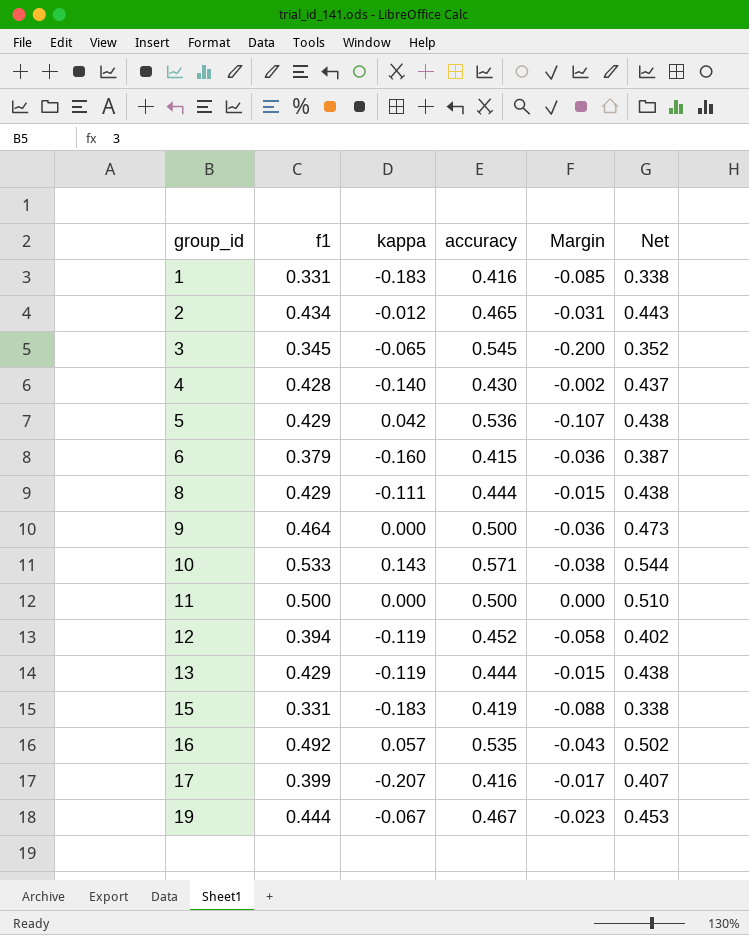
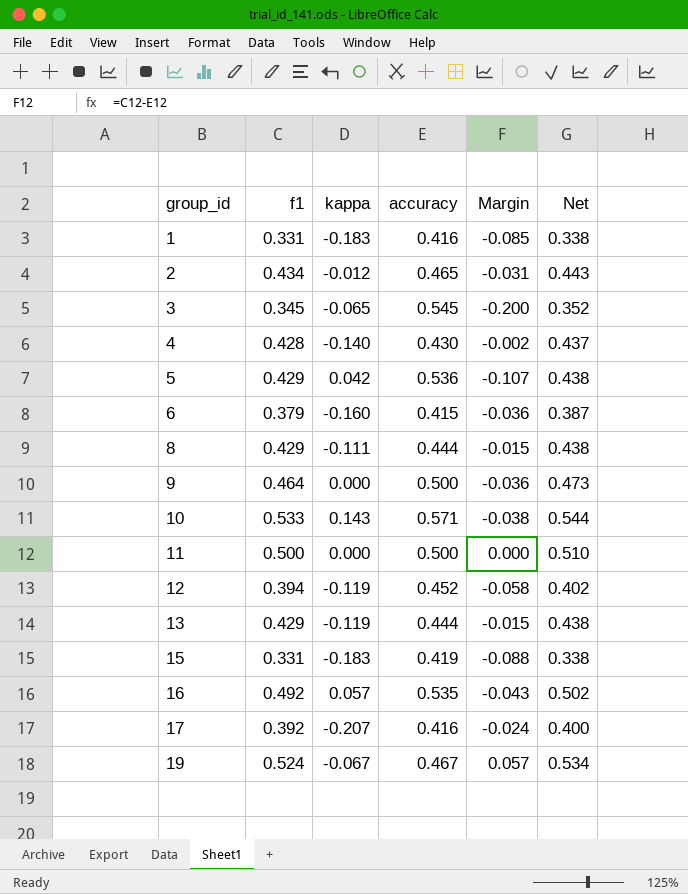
17 | f1: 0.399 -> 0.392
17 | Margin: -0.017 -> -0.024
17 | Net: 0.407 -> 0.400
19 | f1: 0.444 -> 0.524
19 | Margin: -0.023 -> 0.057
19 | Net: 0.453 -> 0.534

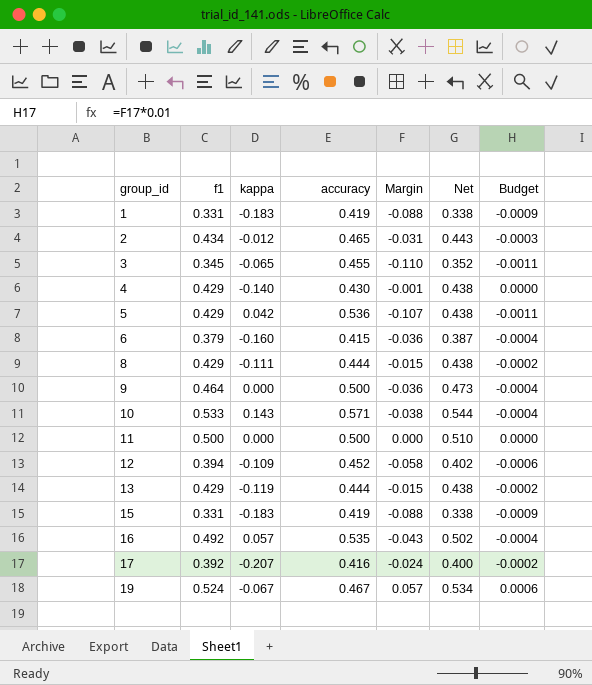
column Budget | formula: none -> [Margin] * 0.01
1 | accuracy: 0.416 -> 0.419
1 | Margin: -0.085 -> -0.088
3 | accuracy: 0.545 -> 0.455
3 | Margin: -0.200 -> -0.110
4 | f1: 0.428 -> 0.429
4 | Margin: -0.002 -> -0.001
4 | Net: 0.437 -> 0.438
12 | kappa: -0.119 -> -0.109

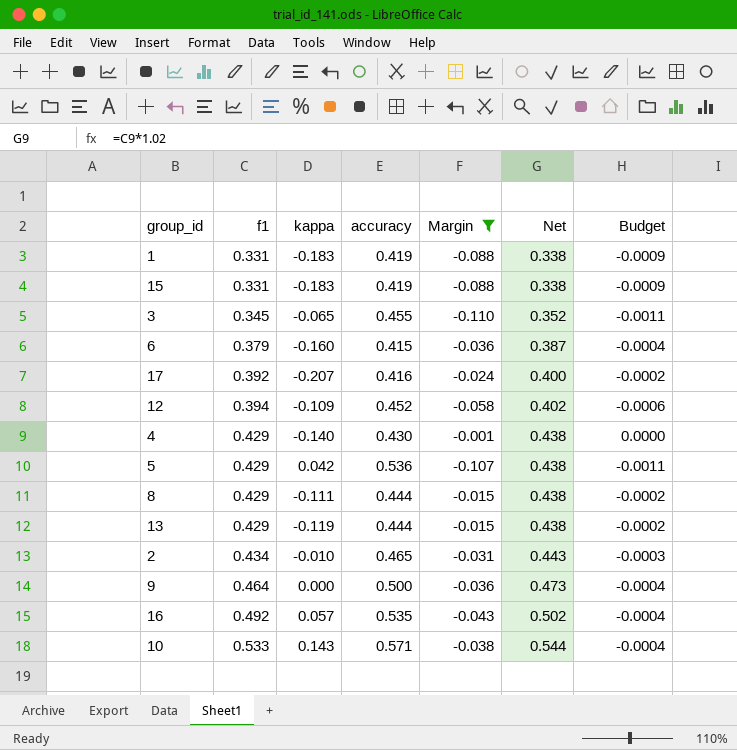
filter: none -> Margin <= -0.001
row order: group_id ascending -> f1 ascending
2 | kappa: -0.012 -> -0.010

